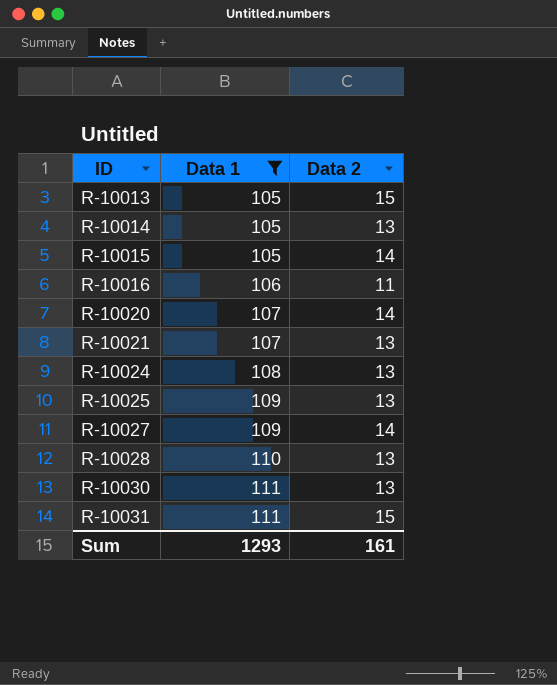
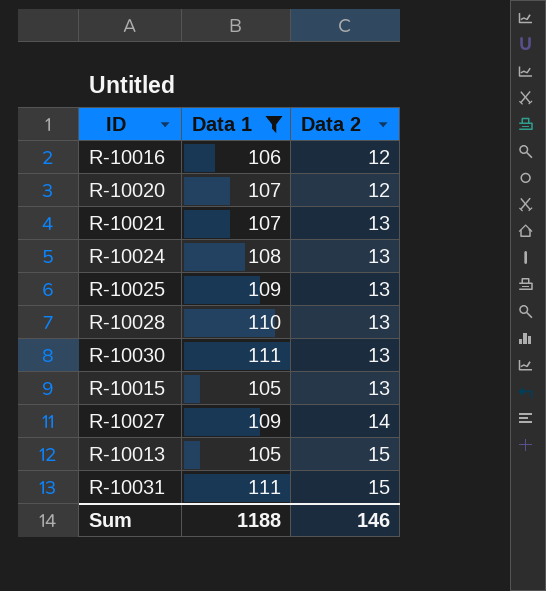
row order: ID ascending -> Data 2 ascending
row R-10014: 105 | 13 -> none
R-10016 | Data 2: 11 -> 12
R-10020 | Data 2: 14 -> 12
R-10015 | Data 2: 14 -> 13
Sum | Data 1: 1293 -> 1188
Sum | Data 2: 161 -> 146

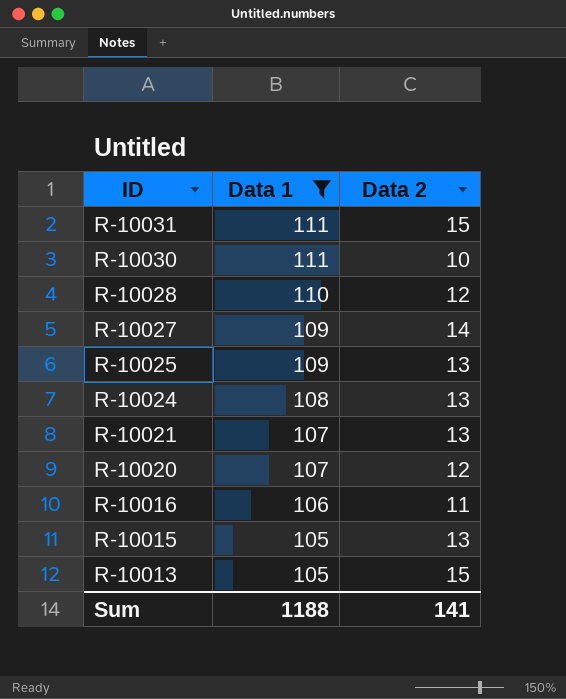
row order: Data 2 ascending -> ID descending
R-10030 | Data 2: 13 -> 10
R-10028 | Data 2: 13 -> 12
R-10016 | Data 2: 12 -> 11
Sum | Data 2: 146 -> 141

